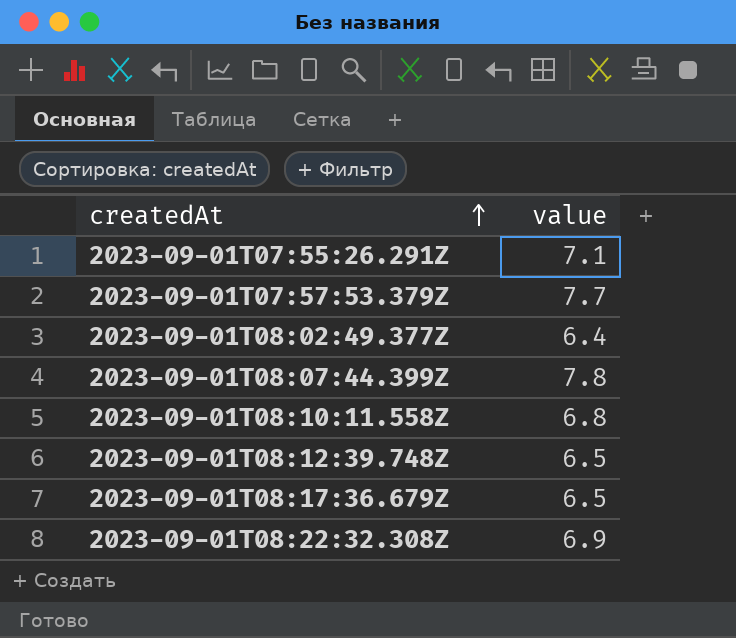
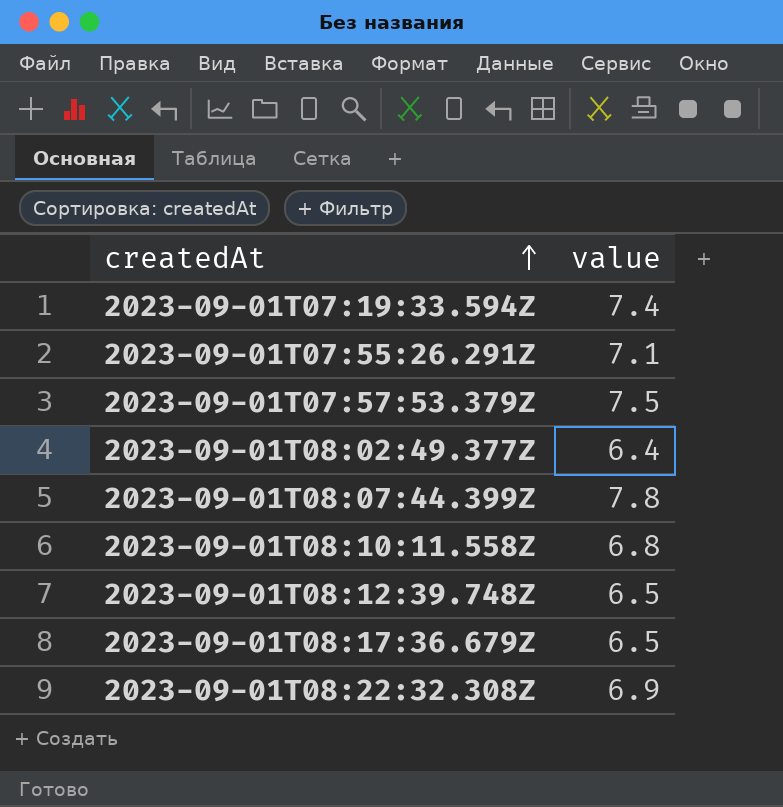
row 2023-09-01T07:19:33.594Z: none -> 7.4
2023-09-01T07:57:53.379Z | value: 7.7 -> 7.5

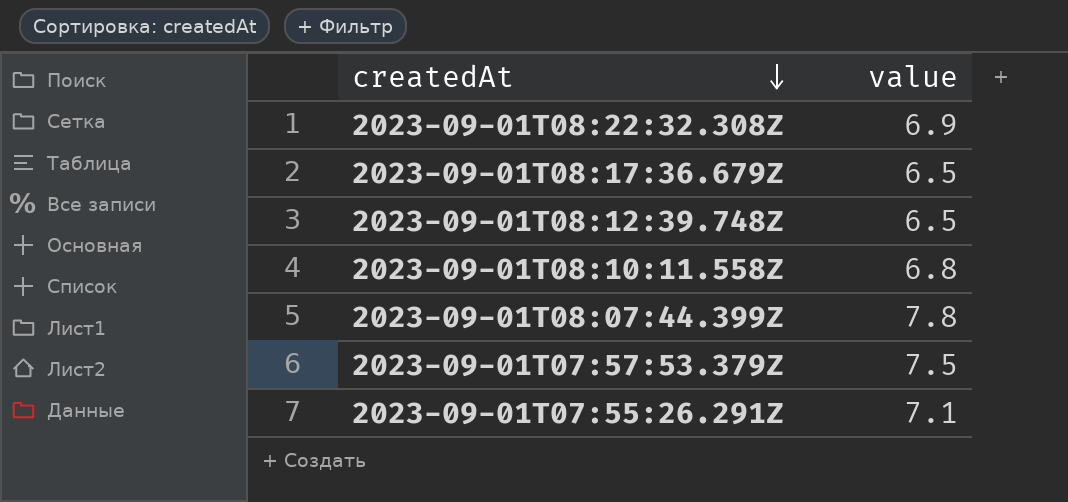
row order: createdAt ascending -> createdAt descending
row 2023-09-01T07:19:33.594Z: 7.4 -> none
row 2023-09-01T08:02:49.377Z: 6.4 -> none

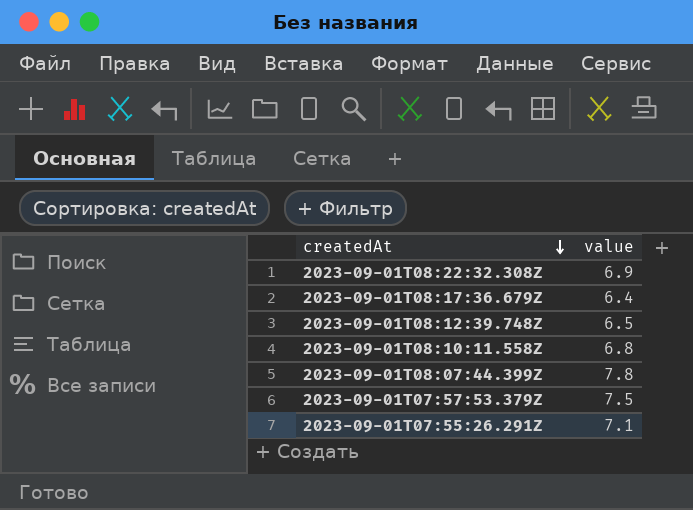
2023-09-01T08:17:36.679Z | value: 6.5 -> 6.4

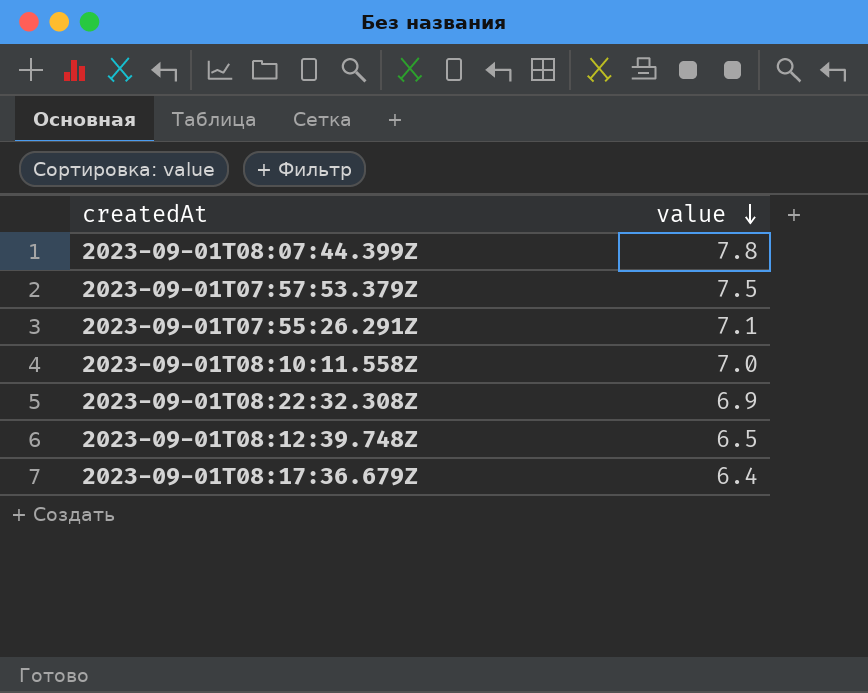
row order: createdAt descending -> value descending
2023-09-01T08:10:11.558Z | value: 6.8 -> 7.0

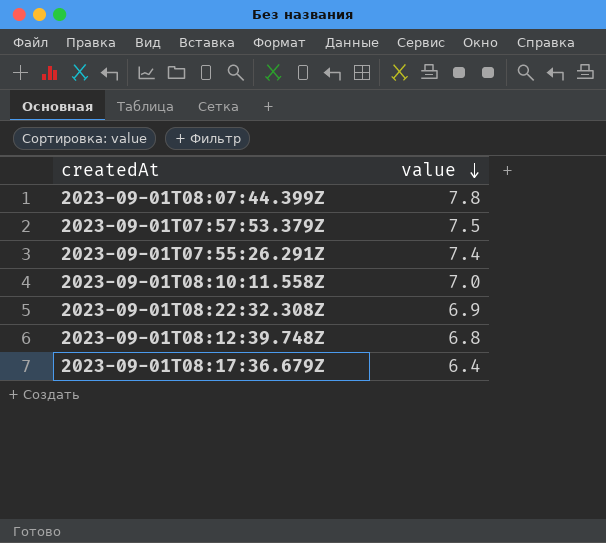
2023-09-01T07:55:26.291Z | value: 7.1 -> 7.4
2023-09-01T08:12:39.748Z | value: 6.5 -> 6.8

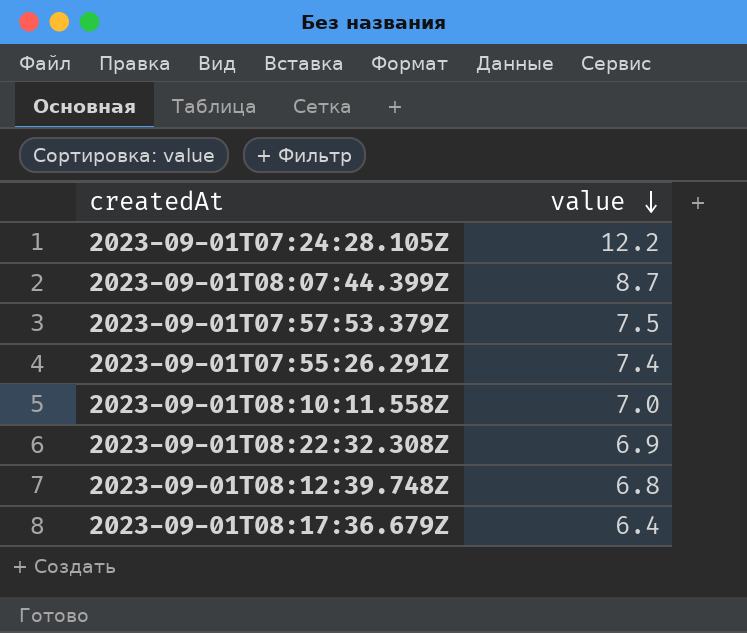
row 2023-09-01T07:24:28.105Z: none -> 12.2
2023-09-01T08:07:44.399Z | value: 7.8 -> 8.7

